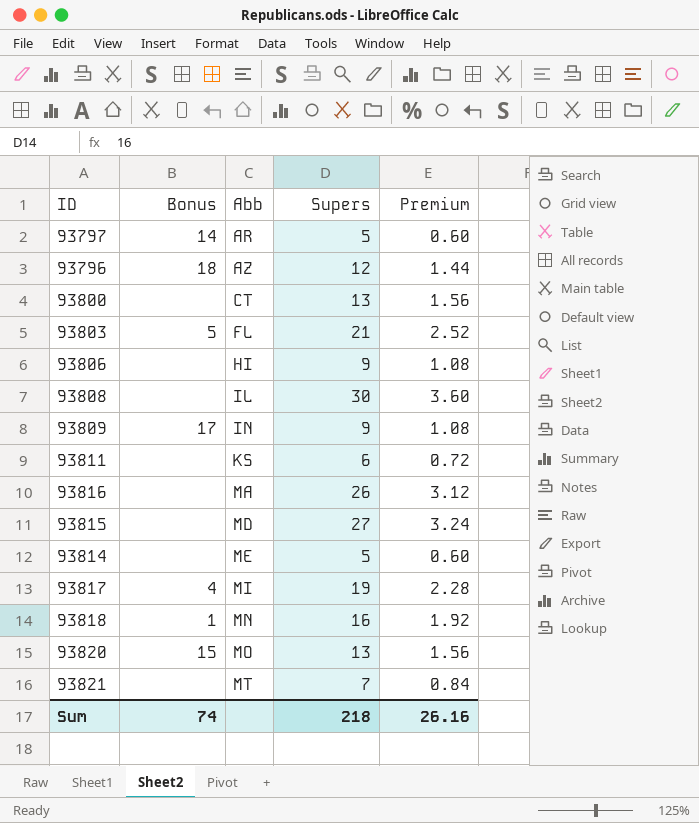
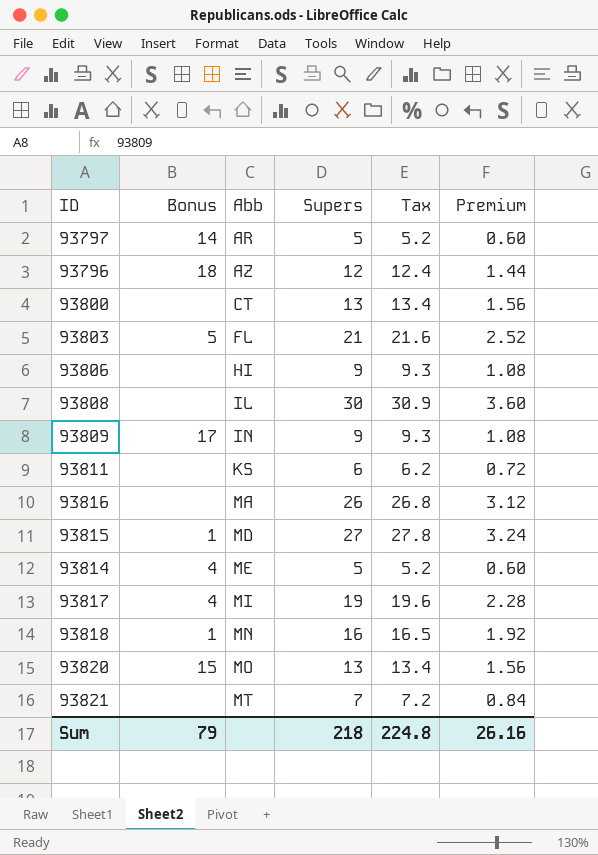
column Tax | formula: none -> [Supers] * 1.03
93815 | Bonus: none -> 1
93814 | Bonus: none -> 4
Sum | Bonus: 74 -> 79

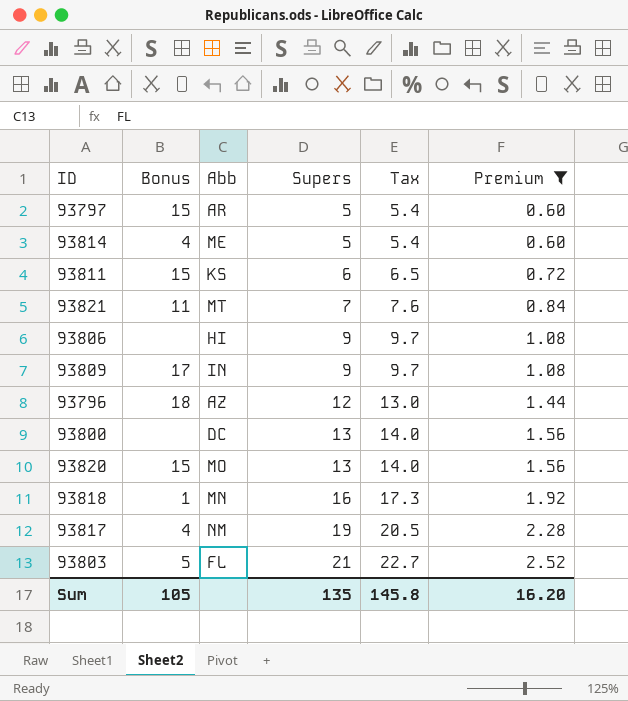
filter: none -> Premium <= 2.52
row order: Abb ascending -> Supers ascending
column Tax | formula: [Supers] * 1.03 -> [Supers] * 1.08
93797 | Bonus: 14 -> 15
93811 | Bonus: none -> 15
93821 | Bonus: none -> 11
93800 | Abb: CT -> DC
93817 | Abb: MI -> NM
Sum | Bonus: 79 -> 105
Sum | Supers: 218 -> 135
Sum | Tax: 224.8 -> 145.8
Sum | Premium: 26.16 -> 16.20

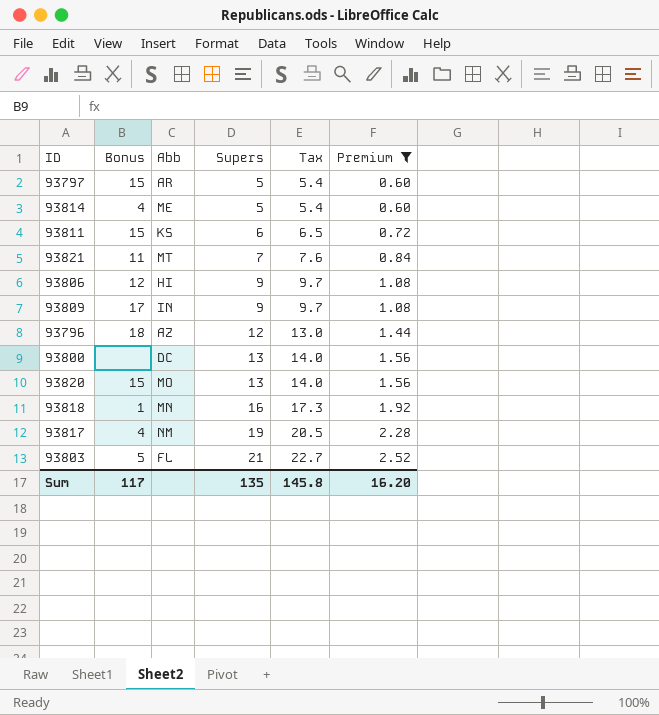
93806 | Bonus: none -> 12
Sum | Bonus: 105 -> 117

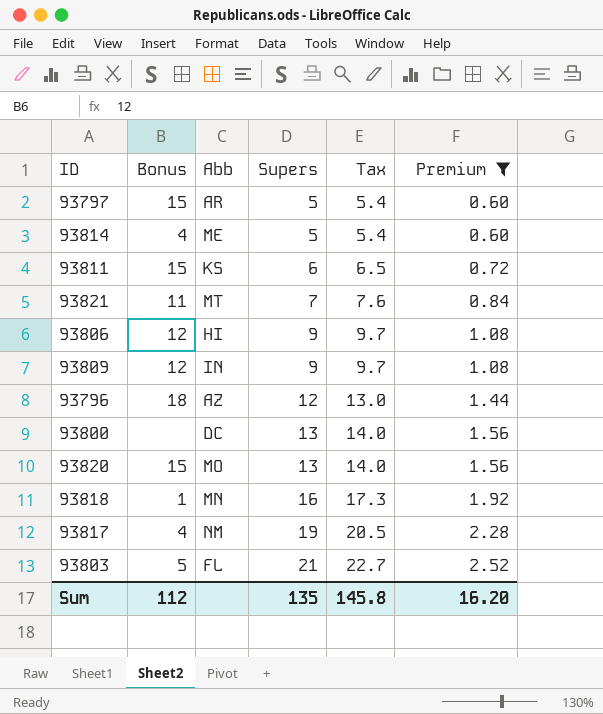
93809 | Bonus: 17 -> 12
Sum | Bonus: 117 -> 112

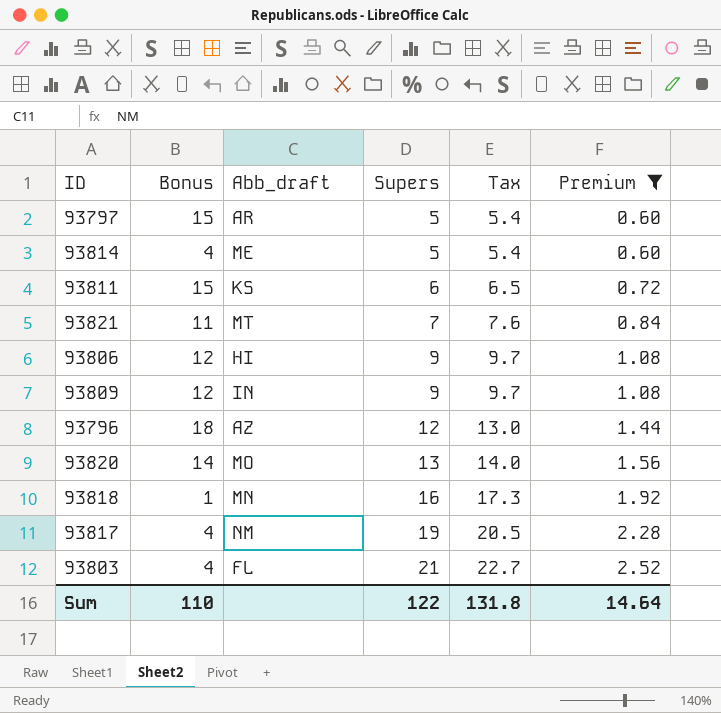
column name: Abb -> Abb_draft
row 93800: none | DC | 13 | 14.0 | 1.56 -> none
93820 | Bonus: 15 -> 14
93803 | Bonus: 5 -> 4
Sum | Bonus: 112 -> 110
Sum | Supers: 135 -> 122
Sum | Tax: 145.8 -> 131.8
Sum | Premium: 16.20 -> 14.64

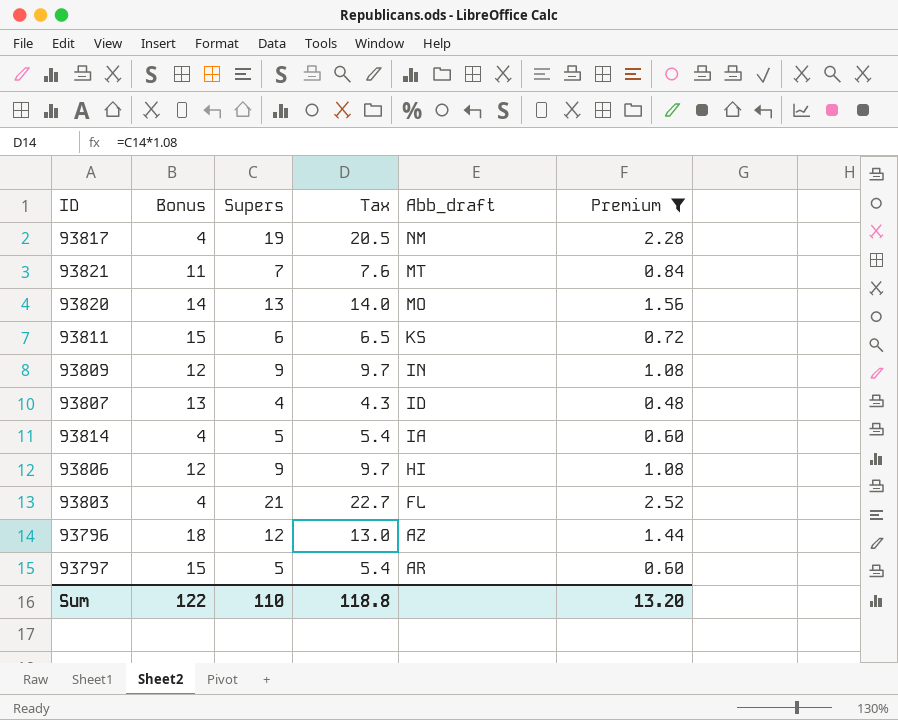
row order: Supers ascending -> Abb_draft descending
column Abb_draft | position: 3 -> 5
row 93818: 1 | MN | 16 | 17.3 | 1.92 -> none
row 93807: none -> 13 | 4 | 4.3 | ID | 0.48
93814 | Abb_draft: ME -> IA
Sum | Bonus: 110 -> 122
Sum | Supers: 122 -> 110
Sum | Tax: 131.8 -> 118.8
Sum | Premium: 14.64 -> 13.20

